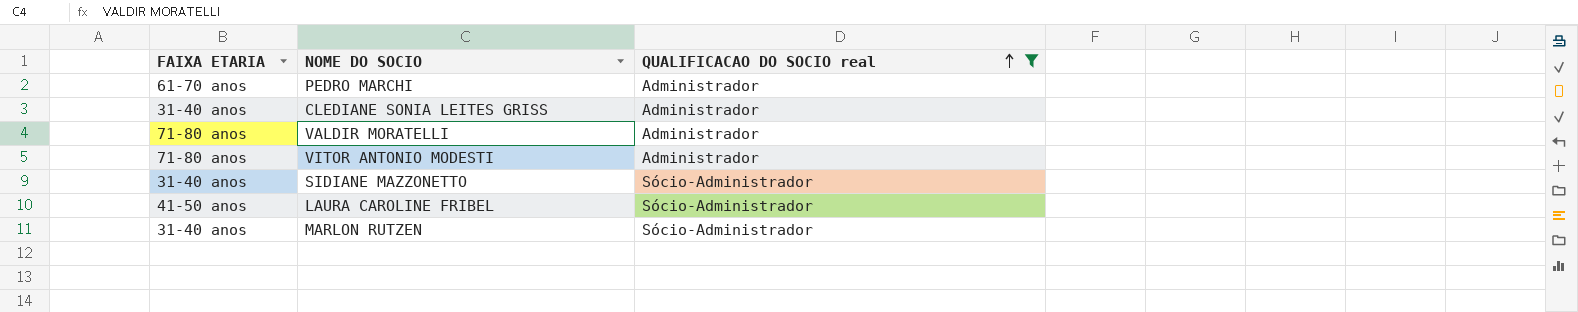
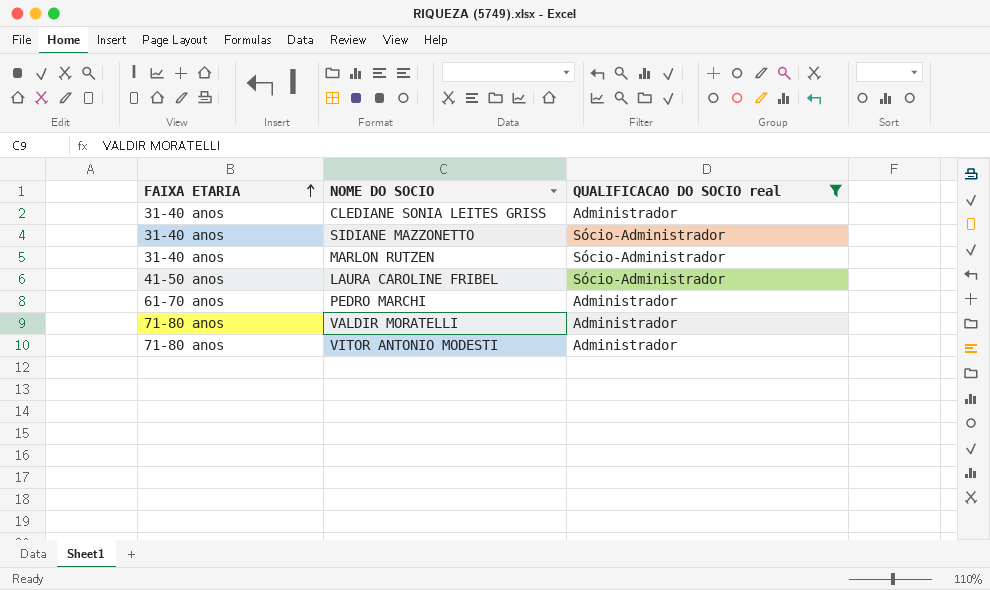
row order: QUALIFICACAO DO SOCIO real ascending -> FAIXA ETARIA ascending

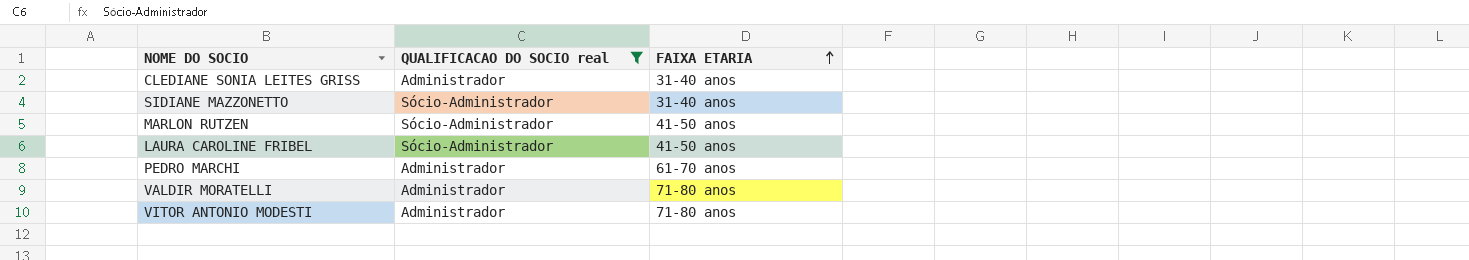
column FAIXA ETARIA | position: 1 -> 3
MARLON RUTZEN | FAIXA ETARIA: 31-40 anos -> 41-50 anos

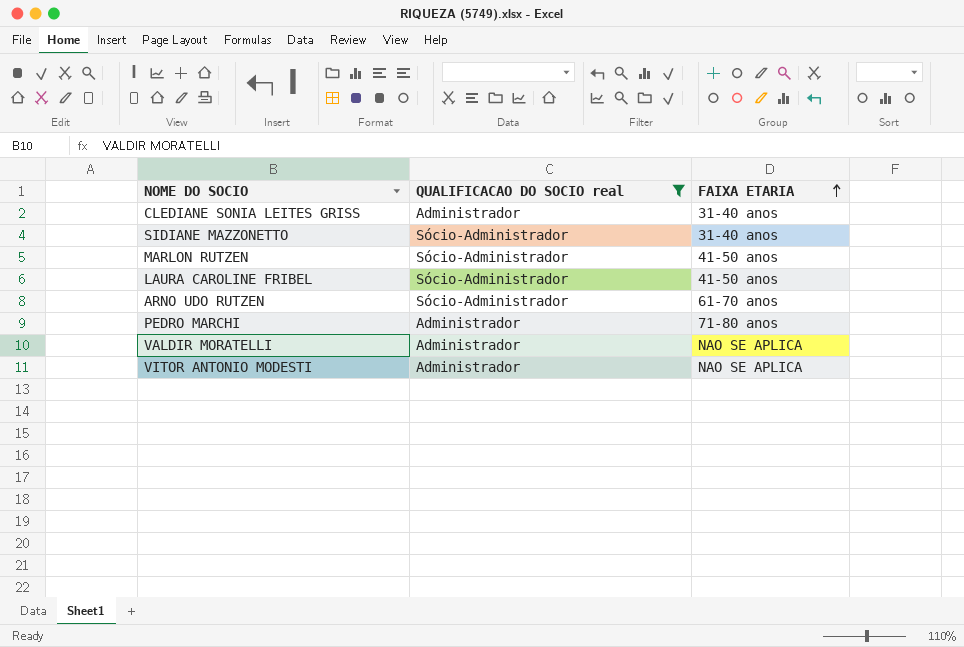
row ARNO UDO RUTZEN: none -> Sócio-Administrador | 61-70 anos
PEDRO MARCHI | FAIXA ETARIA: 61-70 anos -> 71-80 anos
VALDIR MORATELLI | FAIXA ETARIA: 71-80 anos -> NAO SE APLICA
VITOR ANTONIO MODESTI | FAIXA ETARIA: 71-80 anos -> NAO SE APLICA

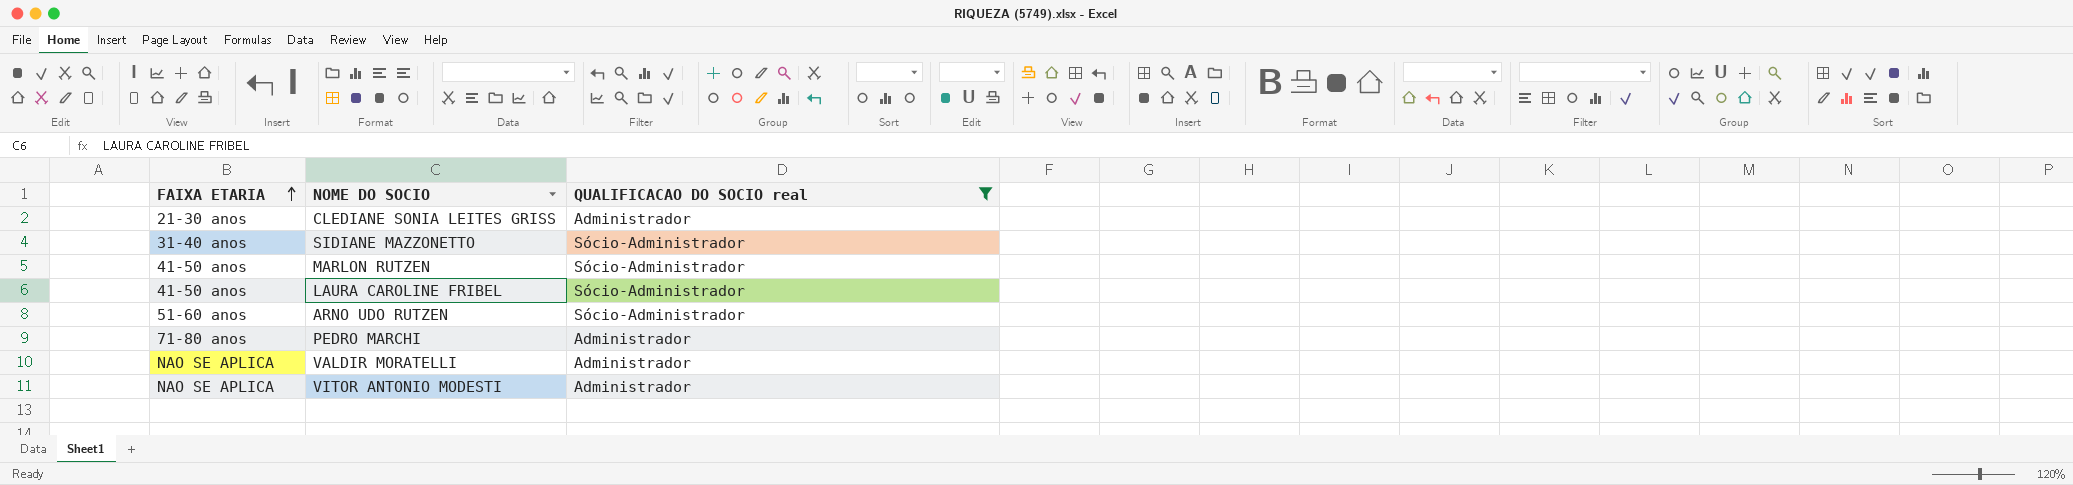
column FAIXA ETARIA | position: 3 -> 1
CLEDIANE SONIA LEITES GRISS | FAIXA ETARIA: 31-40 anos -> 21-30 anos
ARNO UDO RUTZEN | FAIXA ETARIA: 61-70 anos -> 51-60 anos

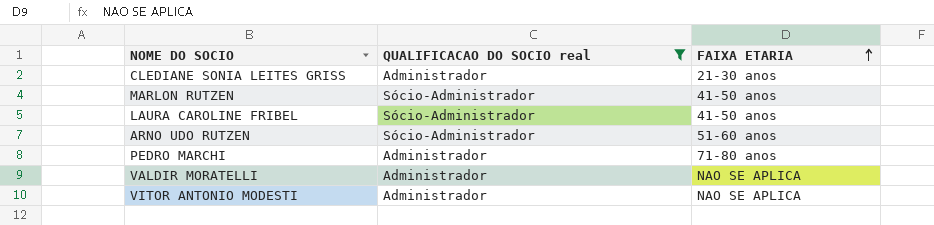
column FAIXA ETARIA | position: 1 -> 3
row SIDIANE MAZZONETTO: 31-40 anos | Sócio-Administrador -> none

